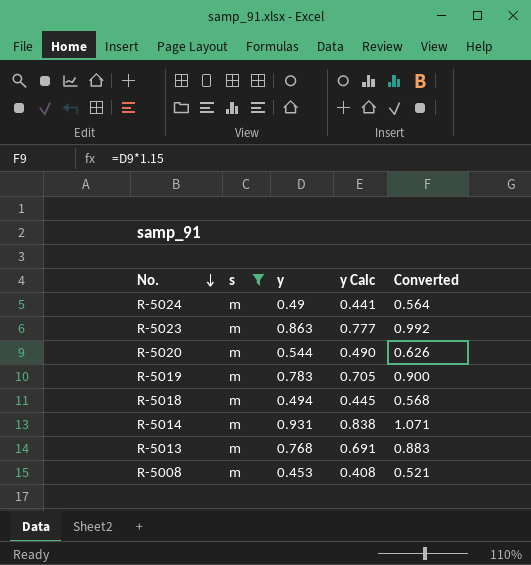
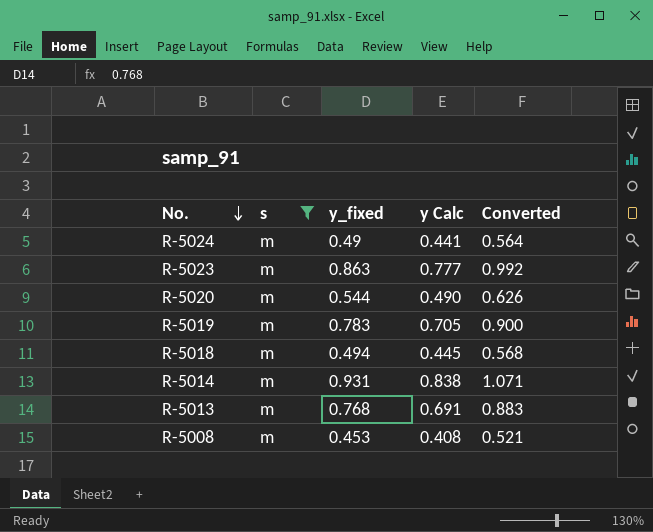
column name: y -> y_fixed

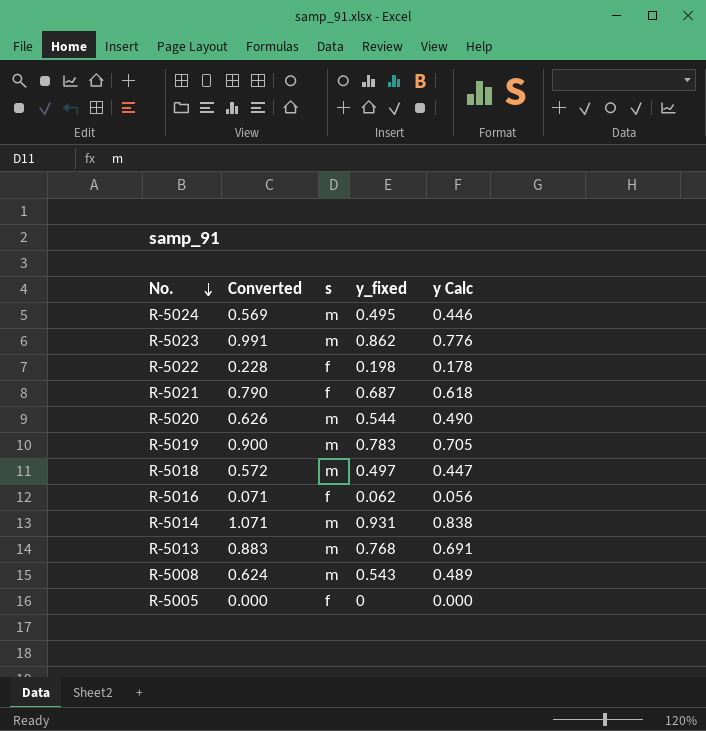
filter: s = m -> none
column Converted | position: 5 -> 2
R-5024 | Converted: 0.564 -> 0.569
R-5024 | y_fixed: 0.49 -> 0.495
R-5024 | y Calc: 0.441 -> 0.446
R-5023 | Converted: 0.992 -> 0.991
R-5023 | y_fixed: 0.863 -> 0.862
R-5023 | y Calc: 0.777 -> 0.776
R-5018 | Converted: 0.568 -> 0.572
R-5018 | y_fixed: 0.494 -> 0.497
R-5018 | y Calc: 0.445 -> 0.447
R-5008 | Converted: 0.521 -> 0.624
R-5008 | y_fixed: 0.453 -> 0.543
R-5008 | y Calc: 0.408 -> 0.489

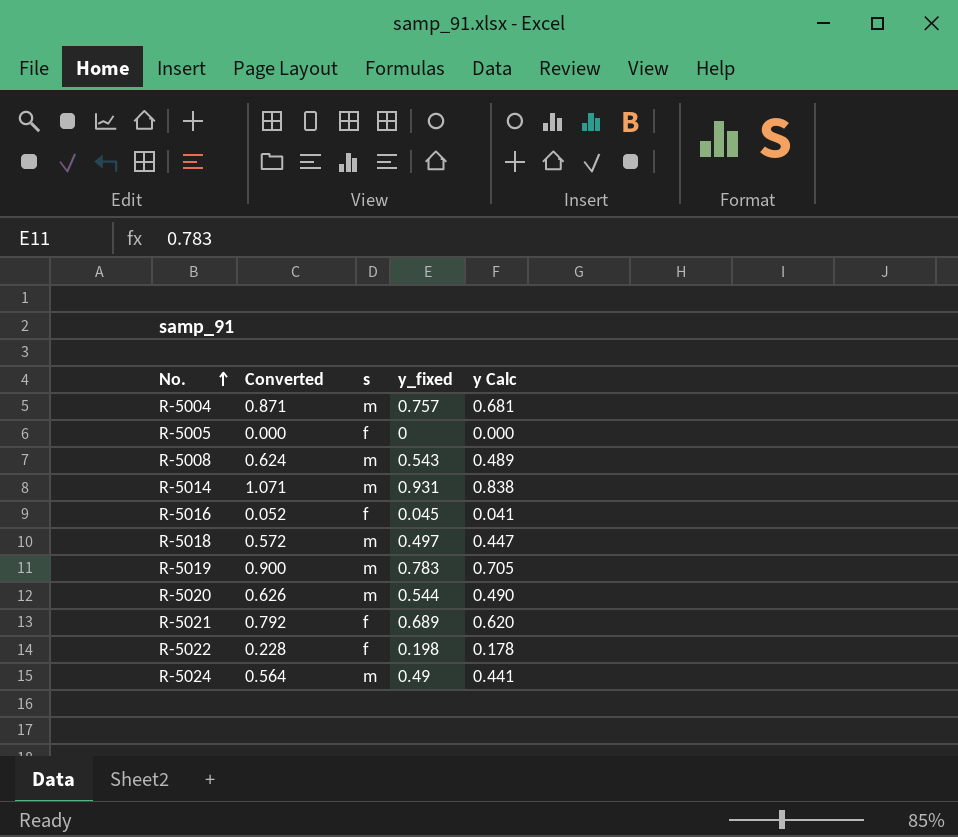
row order: No. descending -> No. ascending
row R-5023: 0.991 | m | 0.862 | 0.776 -> none
row R-5013: 0.883 | m | 0.768 | 0.691 -> none
row R-5004: none -> 0.871 | m | 0.757 | 0.681
R-5016 | Converted: 0.071 -> 0.052
R-5016 | y_fixed: 0.062 -> 0.045
R-5016 | y Calc: 0.056 -> 0.041
R-5021 | Converted: 0.790 -> 0.792
R-5021 | y_fixed: 0.687 -> 0.689
R-5021 | y Calc: 0.618 -> 0.620
R-5024 | Converted: 0.569 -> 0.564
R-5024 | y_fixed: 0.495 -> 0.49
R-5024 | y Calc: 0.446 -> 0.441

